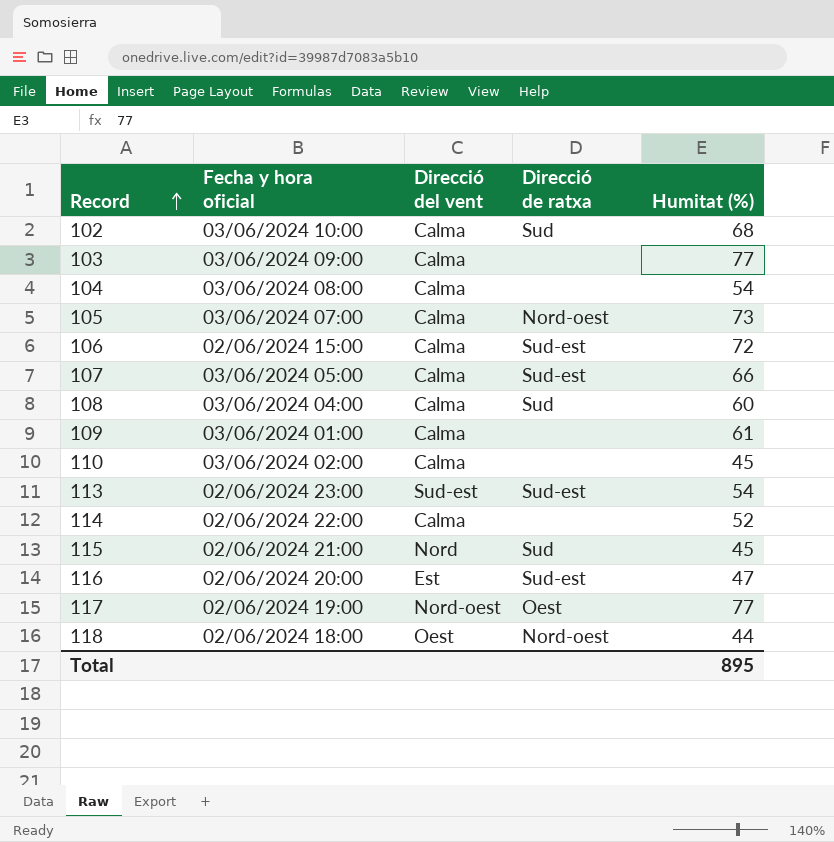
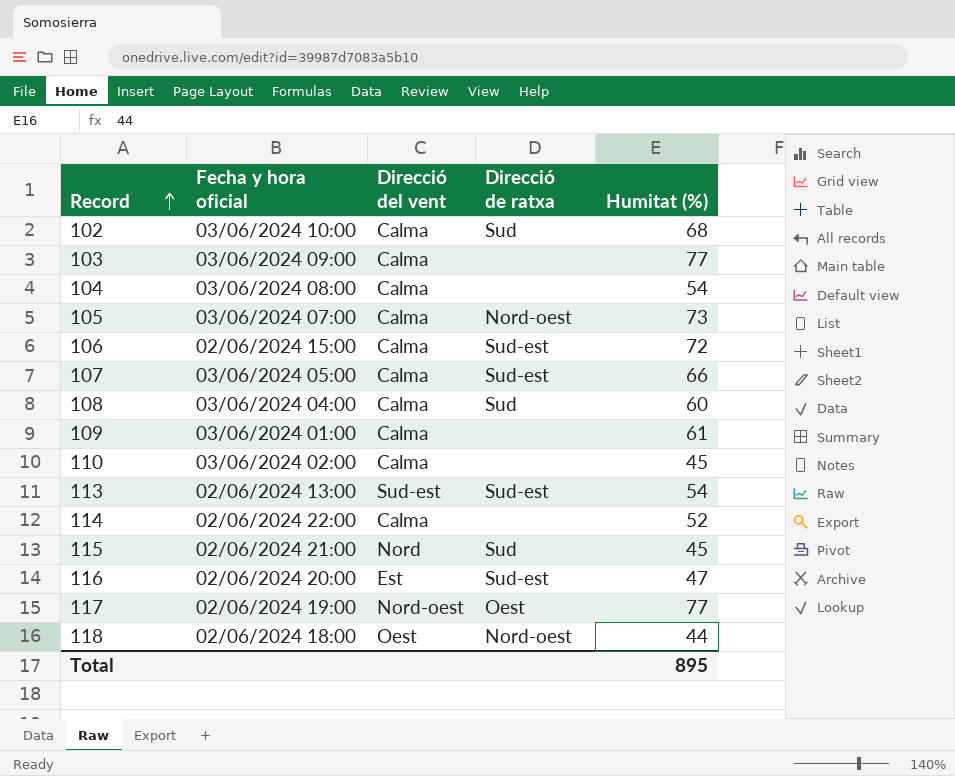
113 | Fecha y hora oficial: 02/06/2024 23:00 -> 02/06/2024 13:00

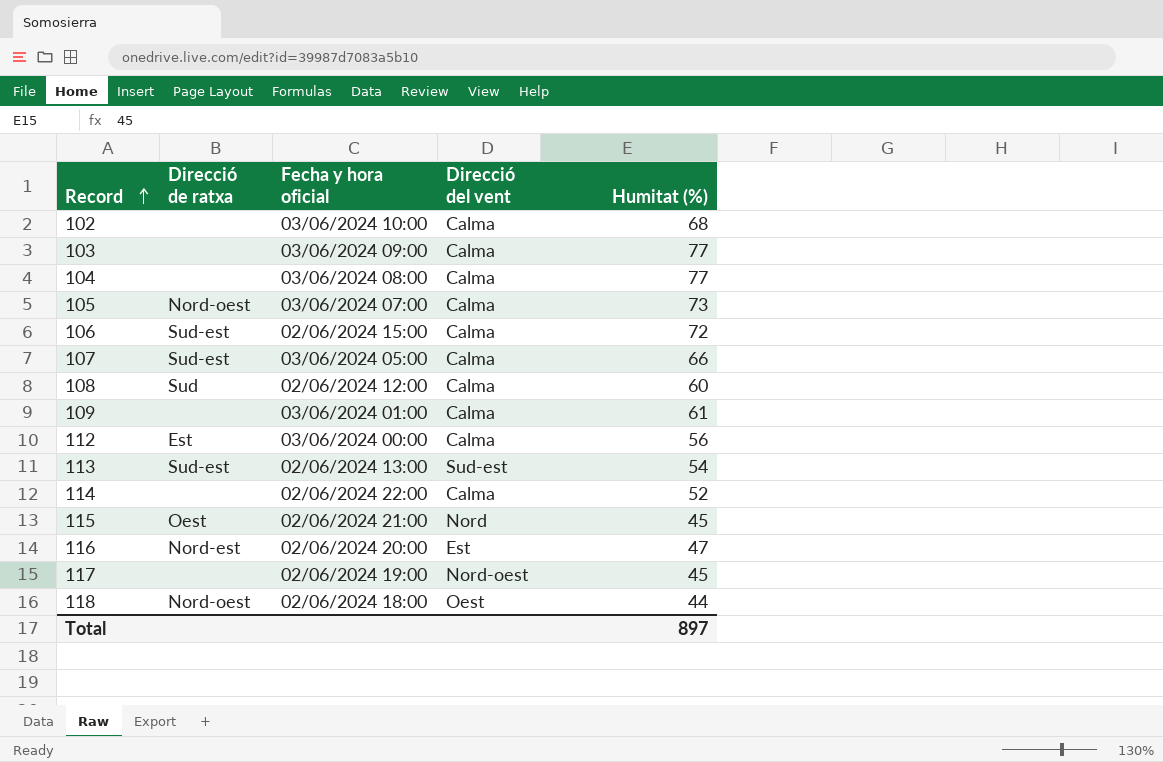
column Direcció de ratxa | position: 4 -> 2
row 110: 03/06/2024 02:00 | Calma | none | 45 -> none
102 | Direcció de ratxa: Sud -> none
104 | Humitat (%): 54 -> 77
108 | Fecha y hora oficial: 03/06/2024 04:00 -> 02/06/2024 12:00
row 112: none -> Est | 03/06/2024 00:00 | Calma | 56
115 | Direcció de ratxa: Sud -> Oest
116 | Direcció de ratxa: Sud-est -> Nord-est
117 | Direcció de ratxa: Oest -> none
117 | Humitat (%): 77 -> 45
Total | Humitat (%): 895 -> 897

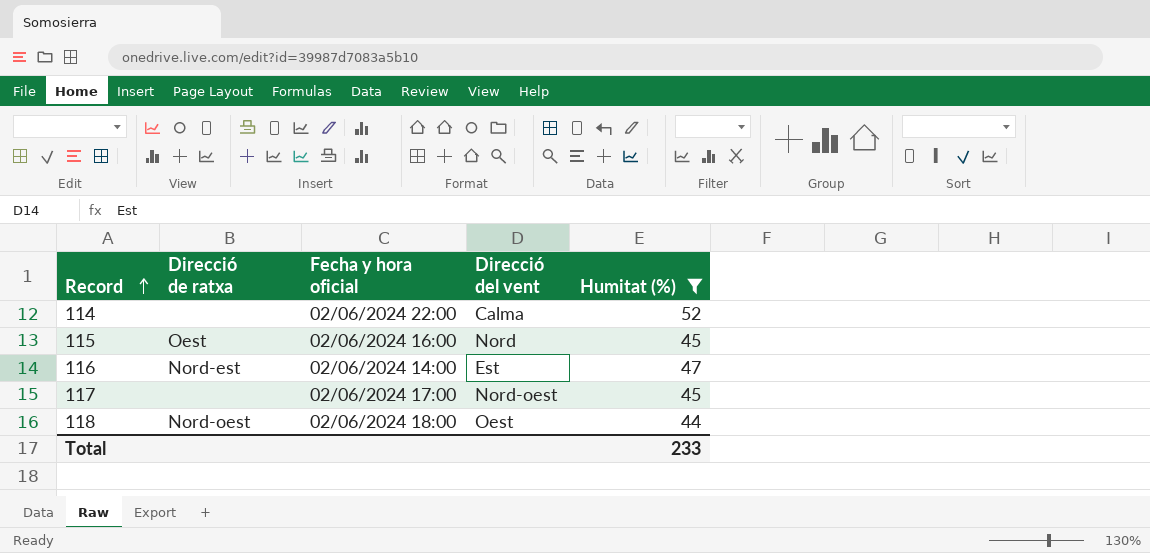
filter: none -> Humitat (%) <= 52
115 | Fecha y hora oficial: 02/06/2024 21:00 -> 02/06/2024 16:00
116 | Fecha y hora oficial: 02/06/2024 20:00 -> 02/06/2024 14:00
117 | Fecha y hora oficial: 02/06/2024 19:00 -> 02/06/2024 17:00
Total | Humitat (%): 897 -> 233

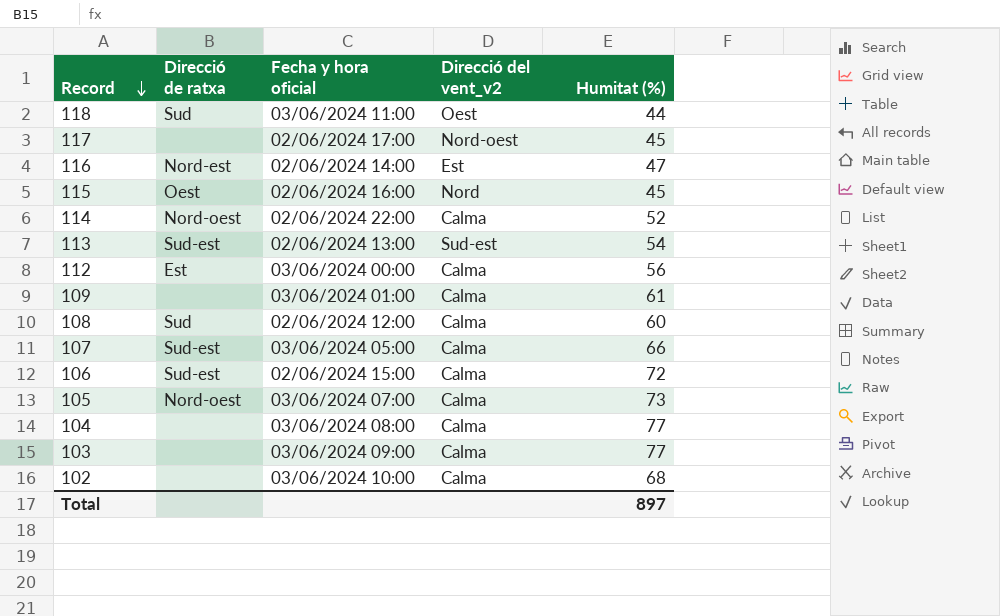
filter: Humitat (%) <= 52 -> none
row order: Record ascending -> Record descending
column name: Direcció del vent -> Direcció del vent_v2
118 | Direcció de ratxa: Nord-oest -> Sud
118 | Fecha y hora oficial: 02/06/2024 18:00 -> 03/06/2024 11:00
114 | Direcció de ratxa: none -> Nord-oest
Total | Humitat (%): 233 -> 897

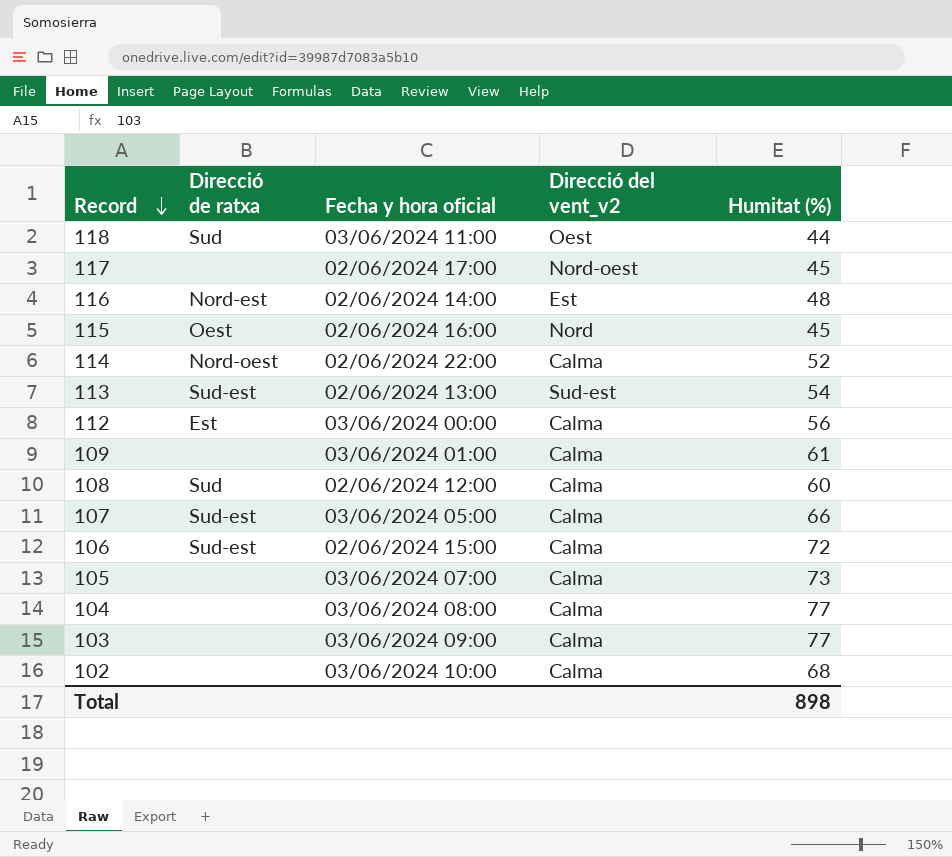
116 | Humitat (%): 47 -> 48
105 | Direcció de ratxa: Nord-oest -> none
Total | Humitat (%): 897 -> 898

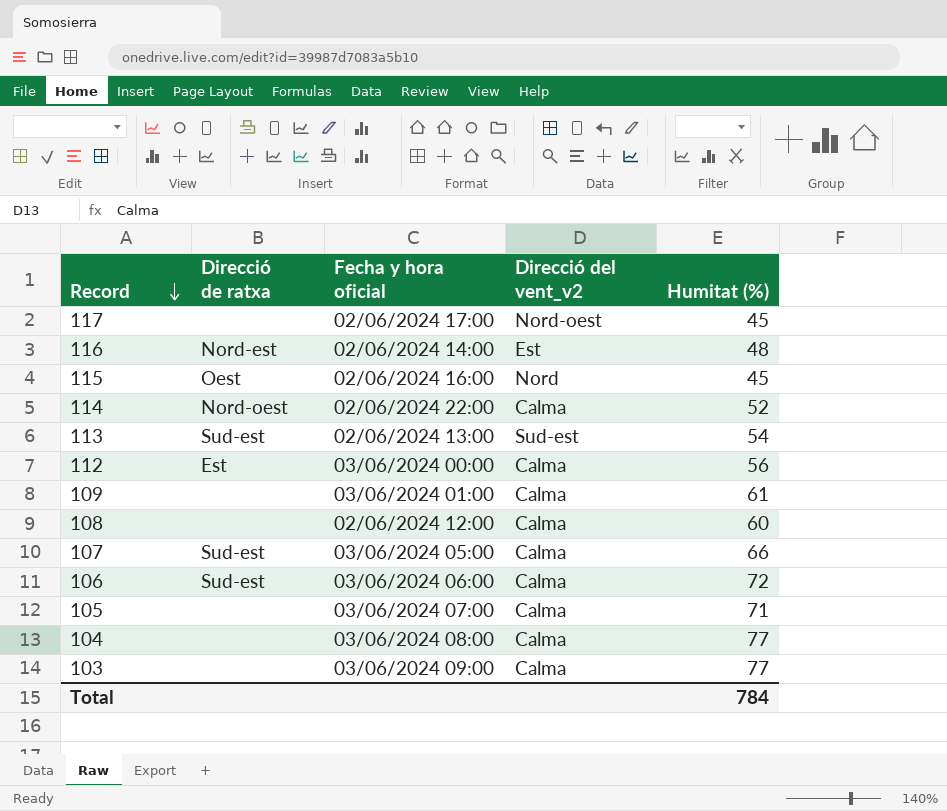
row 118: Sud | 03/06/2024 11:00 | Oest | 44 -> none
row 102: none | 03/06/2024 10:00 | Calma | 68 -> none
108 | Direcció de ratxa: Sud -> none
106 | Fecha y hora oficial: 02/06/2024 15:00 -> 03/06/2024 06:00
105 | Humitat (%): 73 -> 71
Total | Humitat (%): 898 -> 784

